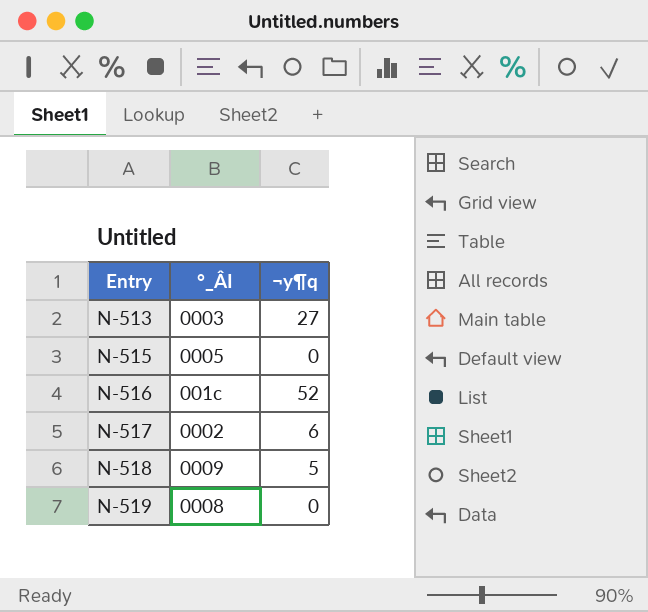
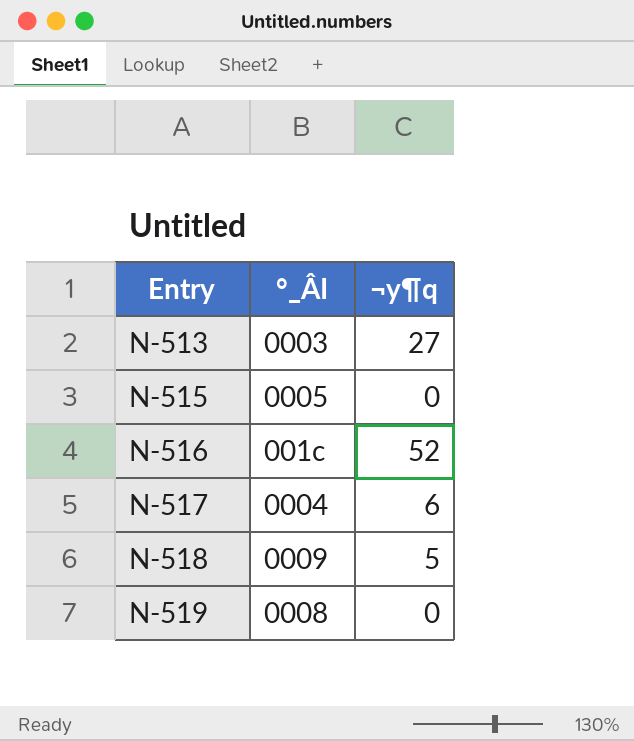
N-517 | °_ÂI: 0002 -> 0004

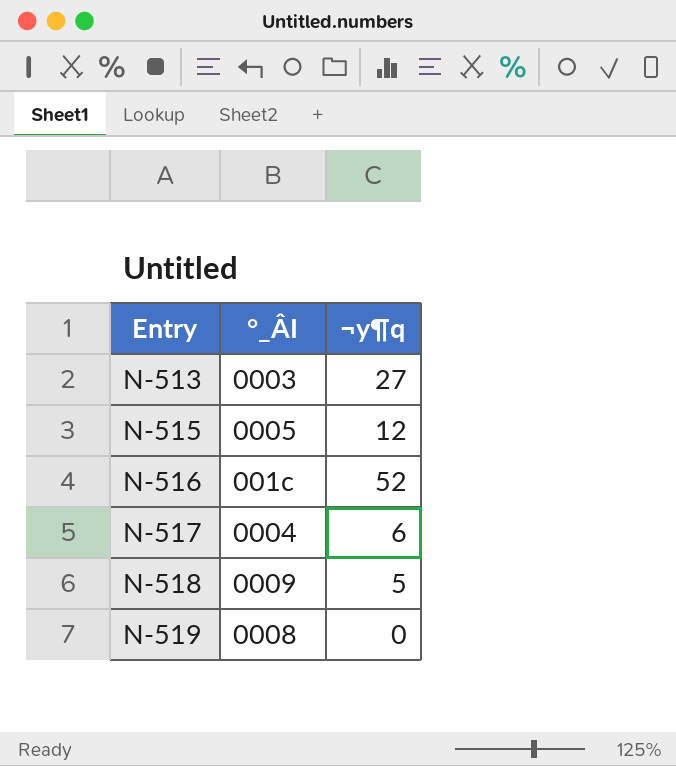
N-515 | ¬y¶q: 0 -> 12

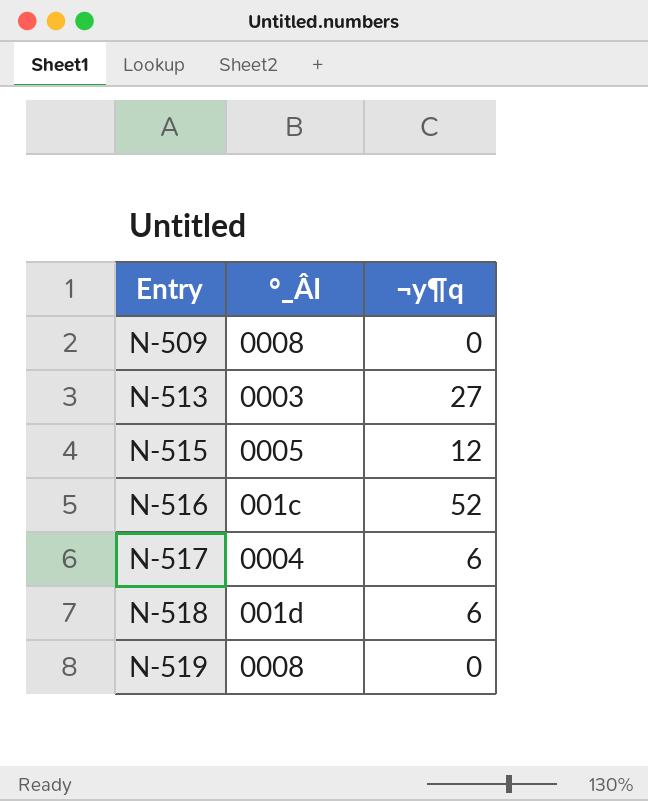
row N-509: none -> 0008 | 0
N-518 | °_ÂI: 0009 -> 001d
N-518 | ¬y¶q: 5 -> 6

